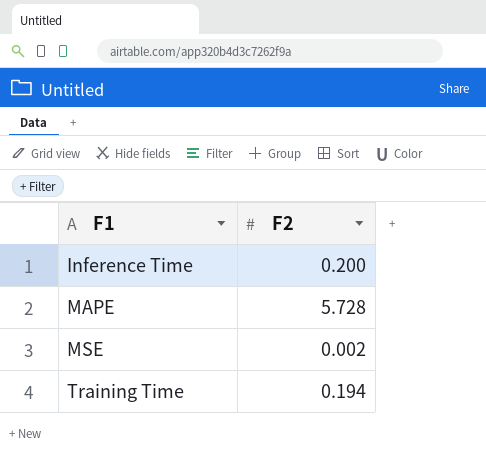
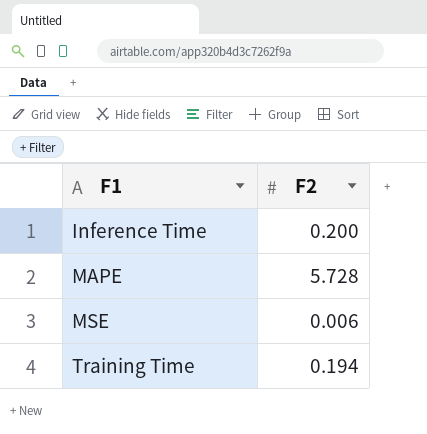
MSE | F2: 0.002 -> 0.006

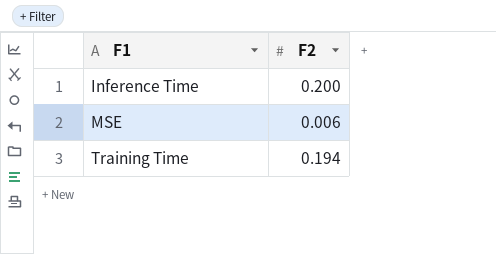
row MAPE: 5.728 -> none

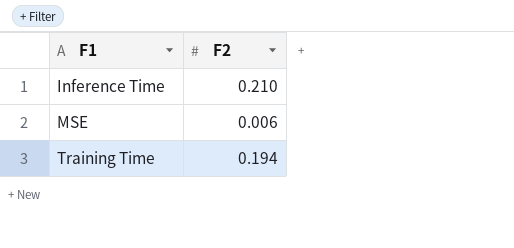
Inference Time | F2: 0.200 -> 0.210

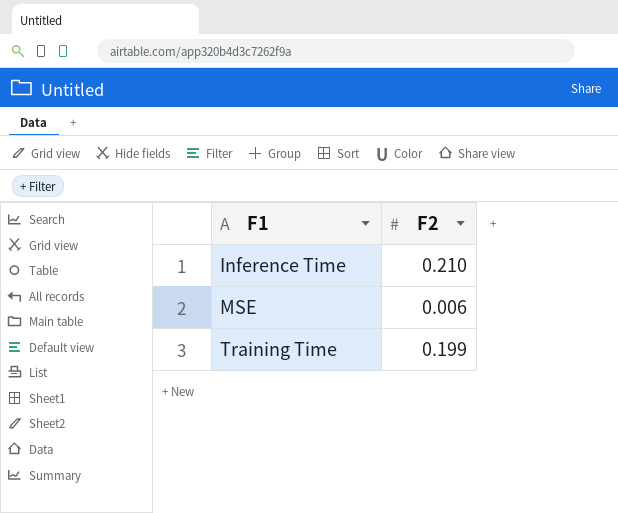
Training Time | F2: 0.194 -> 0.199

